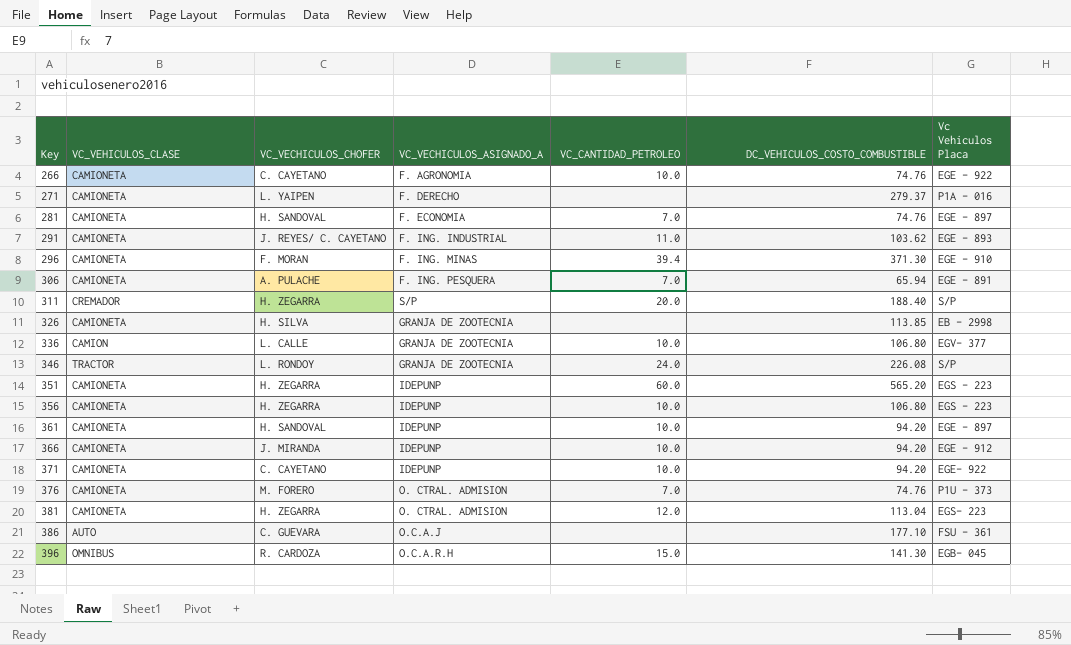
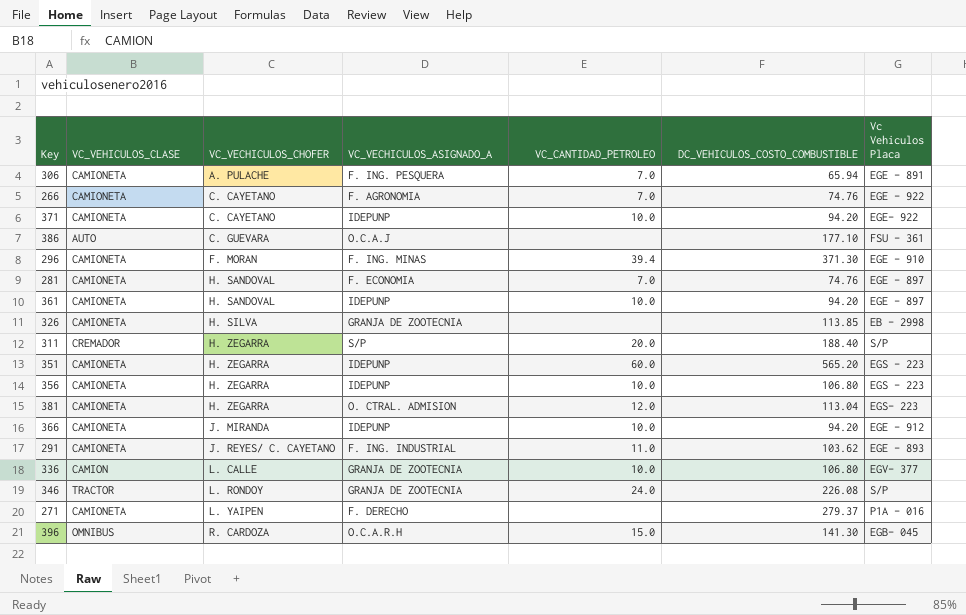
row order: Key ascending -> VC_VECHICULOS_CHOFER ascending
row 376: CAMIONETA | M. FORERO | O. CTRAL. ADMISION | 7.0 | 74.76 | P1U - 373 -> none
266 | VC_CANTIDAD_PETROLEO: 10.0 -> 7.0

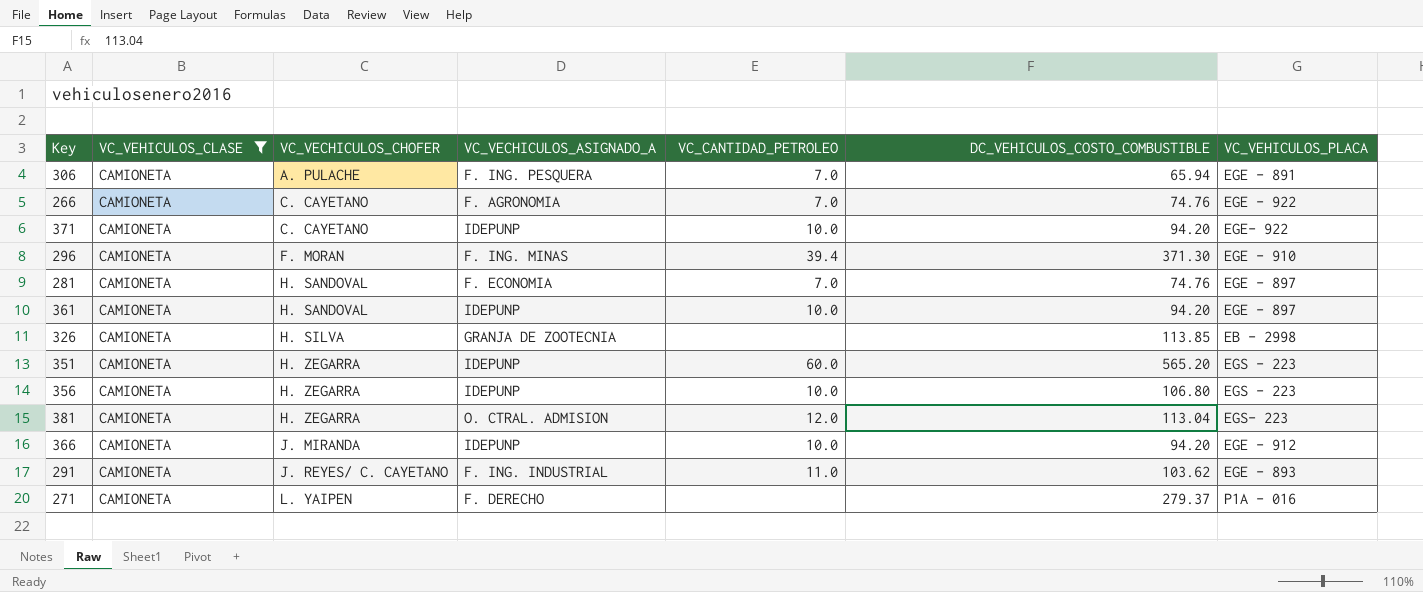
filter: none -> VC_VEHICULOS_CLASE = CAMIONETA
column name: Vc Vehiculos Placa -> VC_VEHICULOS_PLACA

